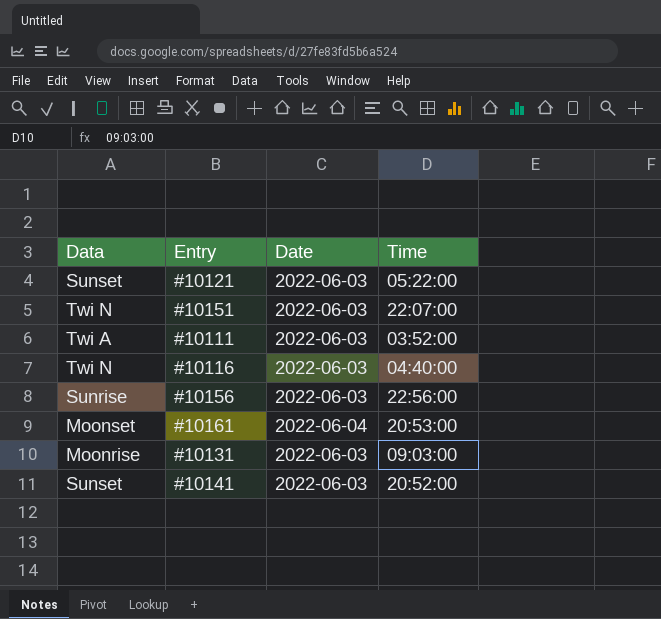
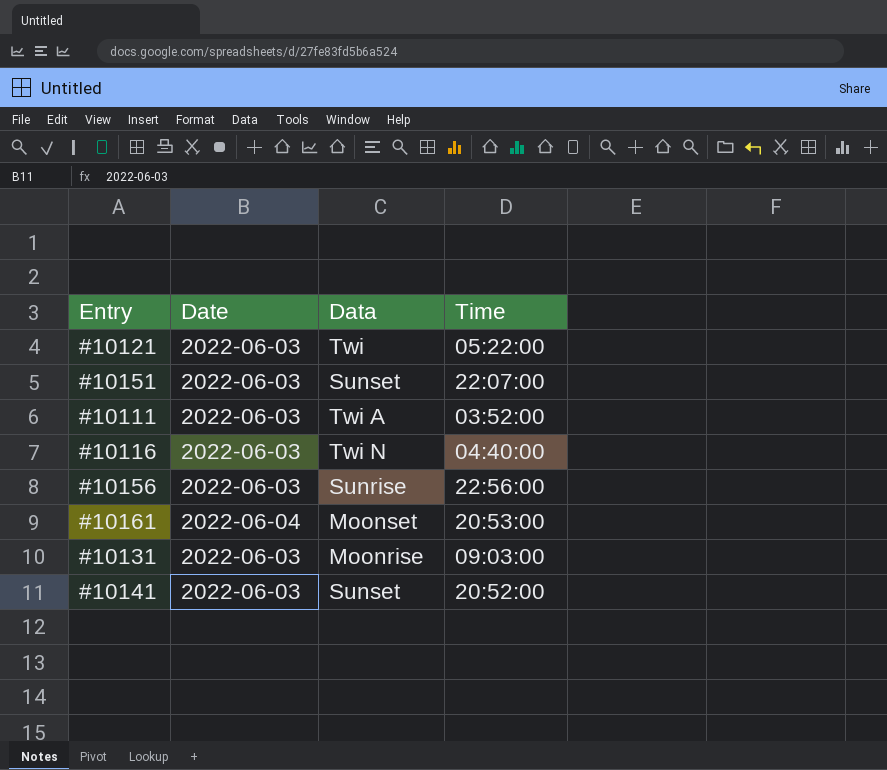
column Data | position: 1 -> 3
#10121 | Data: Sunset -> Twi
#10151 | Data: Twi N -> Sunset

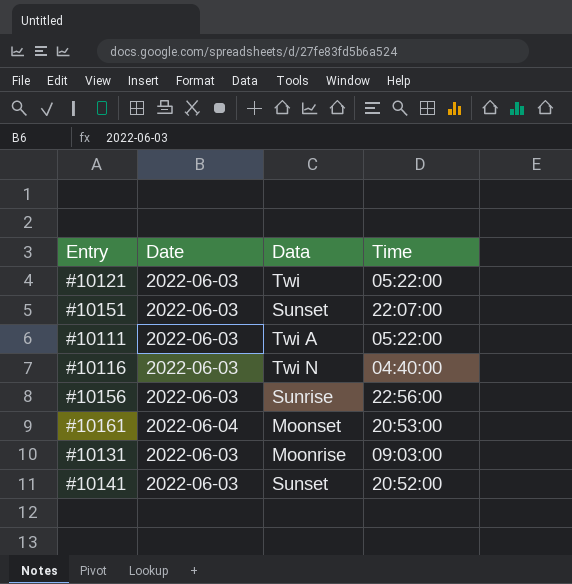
#10111 | Time: 03:52:00 -> 05:22:00

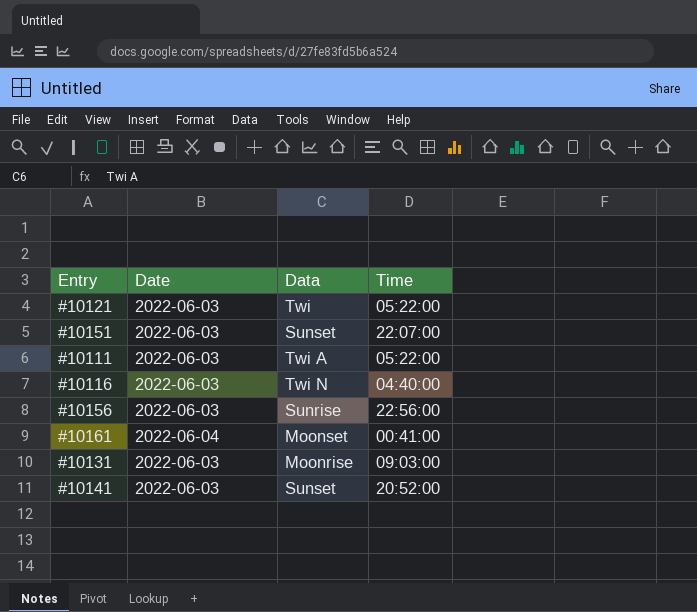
#10161 | Time: 20:53:00 -> 00:41:00

